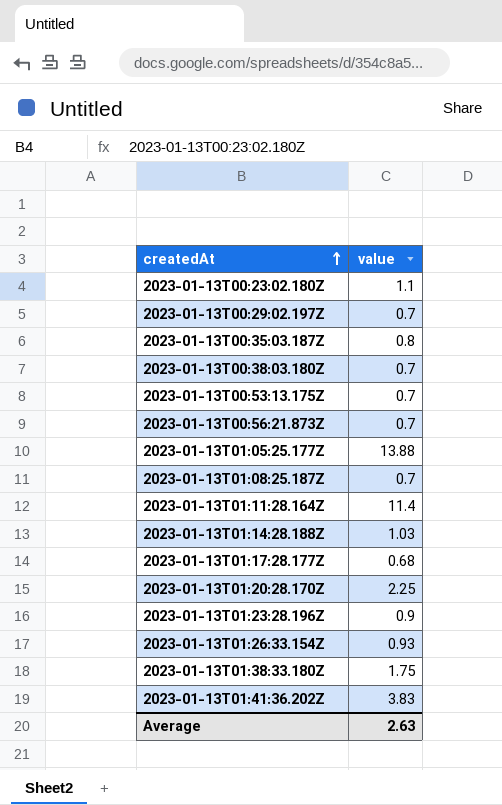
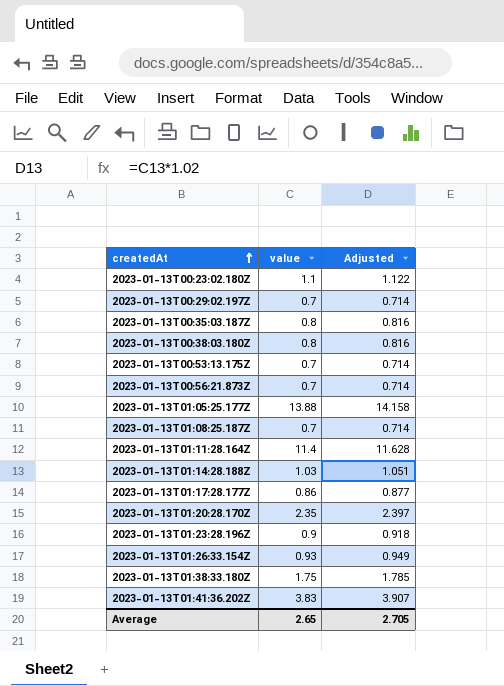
column Adjusted | formula: none -> [value] * 1.02
2023-01-13T00:38:03.180Z | value: 0.7 -> 0.8
2023-01-13T01:17:28.177Z | value: 0.68 -> 0.86
2023-01-13T01:20:28.170Z | value: 2.25 -> 2.35
Average | value: 2.63 -> 2.65

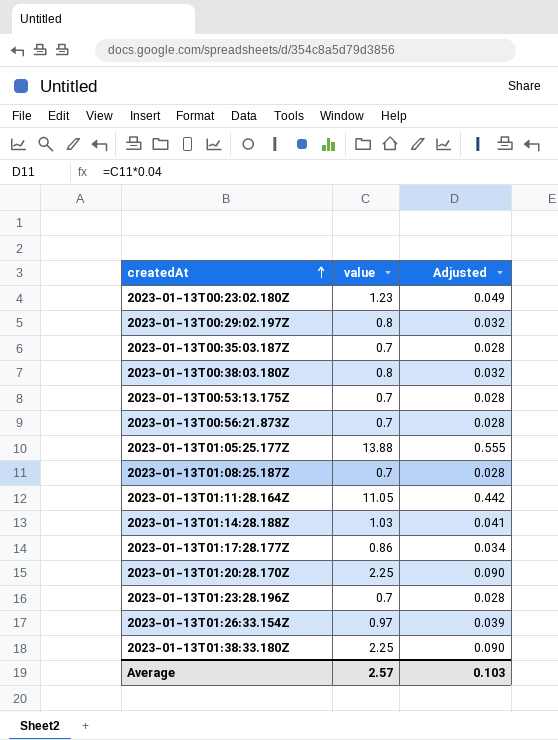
column Adjusted | formula: [value] * 1.02 -> [value] * 0.04
row 2023-01-13T01:41:36.202Z: 3.83 | 3.907 -> none
2023-01-13T00:23:02.180Z | value: 1.1 -> 1.23
2023-01-13T00:29:02.197Z | value: 0.7 -> 0.8
2023-01-13T00:35:03.187Z | value: 0.8 -> 0.7
2023-01-13T01:11:28.164Z | value: 11.4 -> 11.05
2023-01-13T01:20:28.170Z | value: 2.35 -> 2.25
2023-01-13T01:23:28.196Z | value: 0.9 -> 0.7
2023-01-13T01:26:33.154Z | value: 0.93 -> 0.97
2023-01-13T01:38:33.180Z | value: 1.75 -> 2.25
Average | value: 2.65 -> 2.57
Average | Adjusted: 2.705 -> 0.103

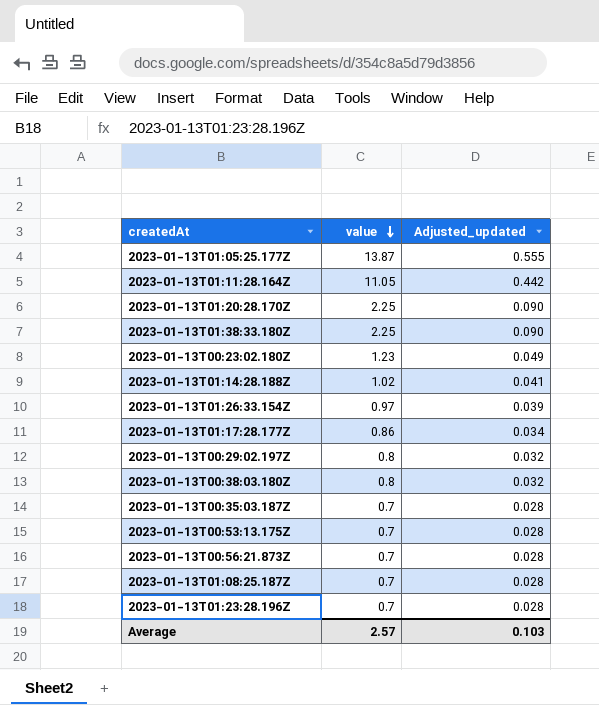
row order: createdAt ascending -> value descending
column name: Adjusted -> Adjusted_updated
2023-01-13T01:05:25.177Z | value: 13.88 -> 13.87
2023-01-13T01:14:28.188Z | value: 1.03 -> 1.02

